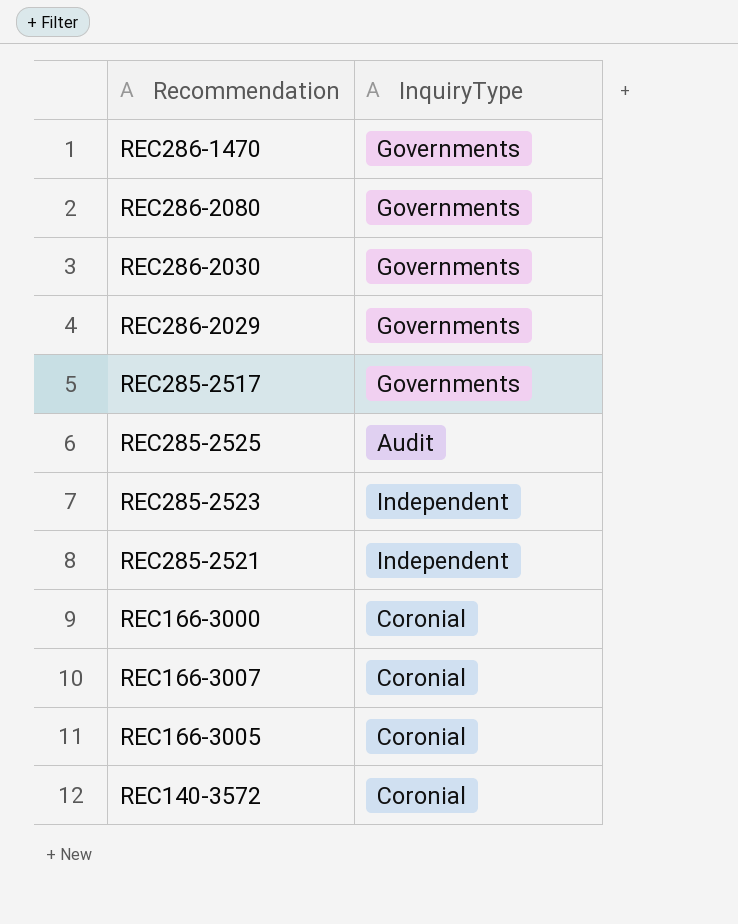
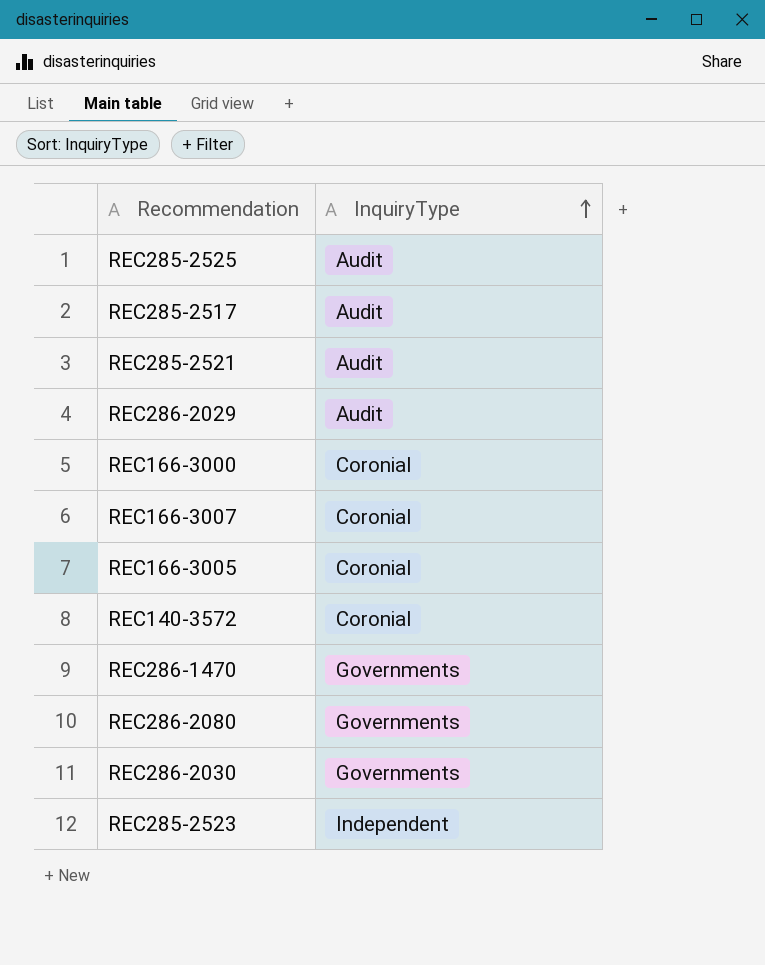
row order: none -> InquiryType ascending
REC285-2517 | InquiryType: Governments -> Audit
REC285-2521 | InquiryType: Independent -> Audit
REC286-2029 | InquiryType: Governments -> Audit

